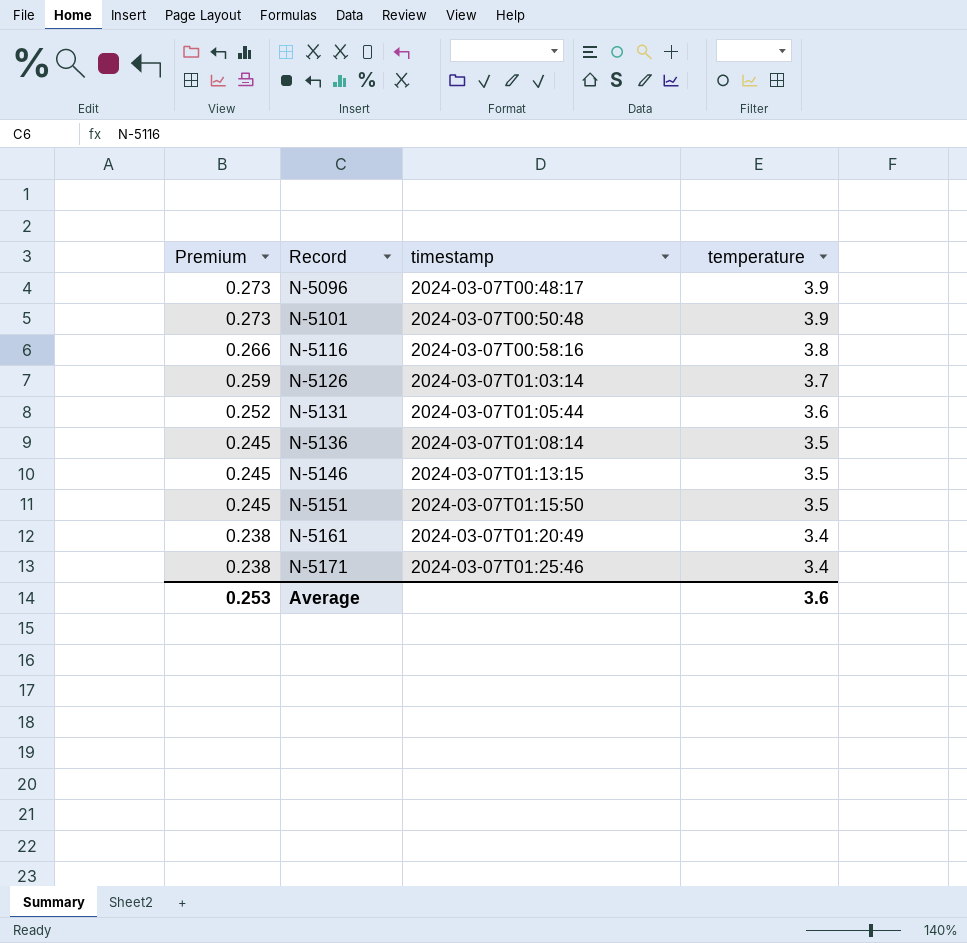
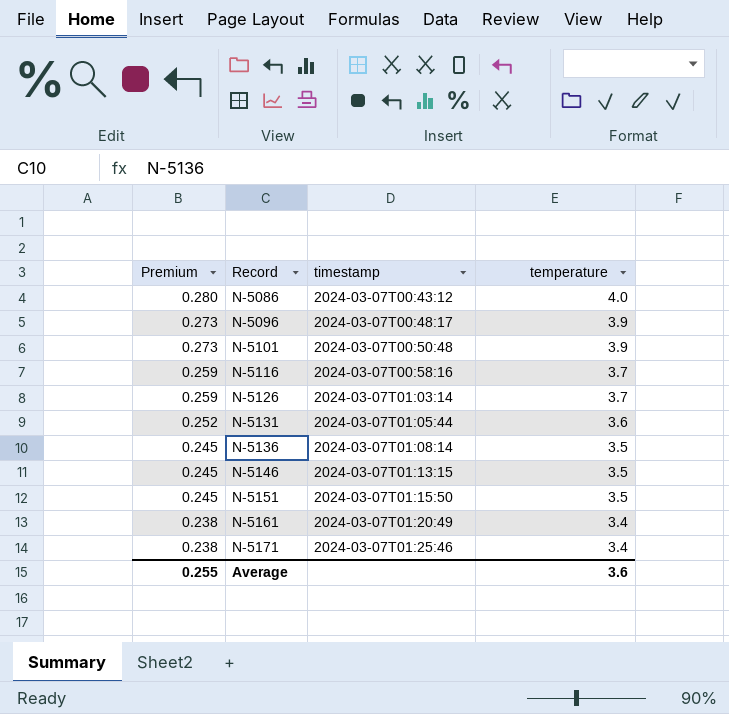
row N-5086: none -> 0.280 | 2024-03-07T00:43:12 | 4.0
N-5116 | Premium: 0.266 -> 0.259
N-5116 | temperature: 3.8 -> 3.7
Average | Premium: 0.253 -> 0.255

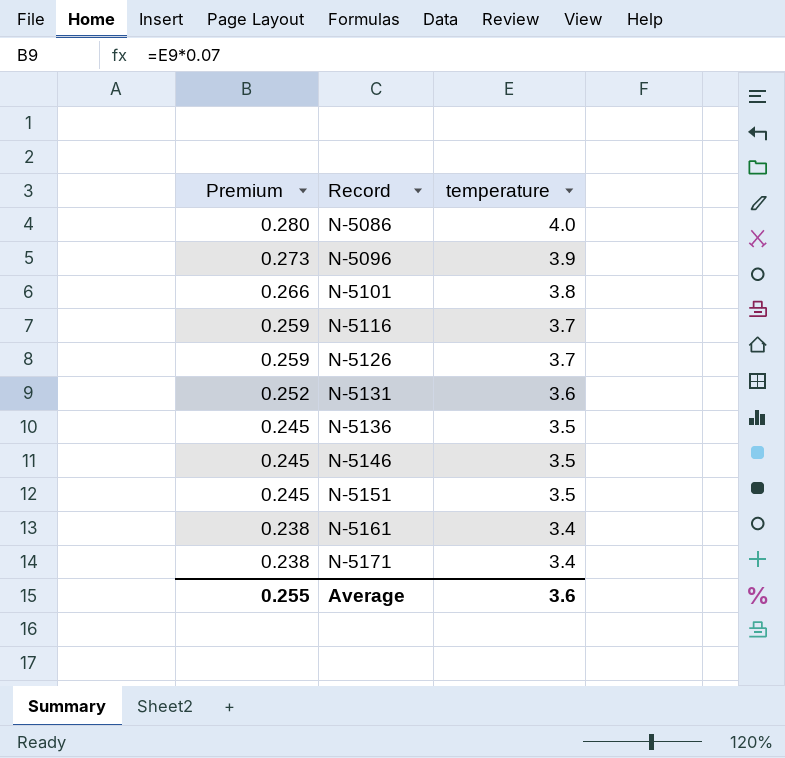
column timestamp | position: 3 -> none
N-5101 | Premium: 0.273 -> 0.266
N-5101 | temperature: 3.9 -> 3.8

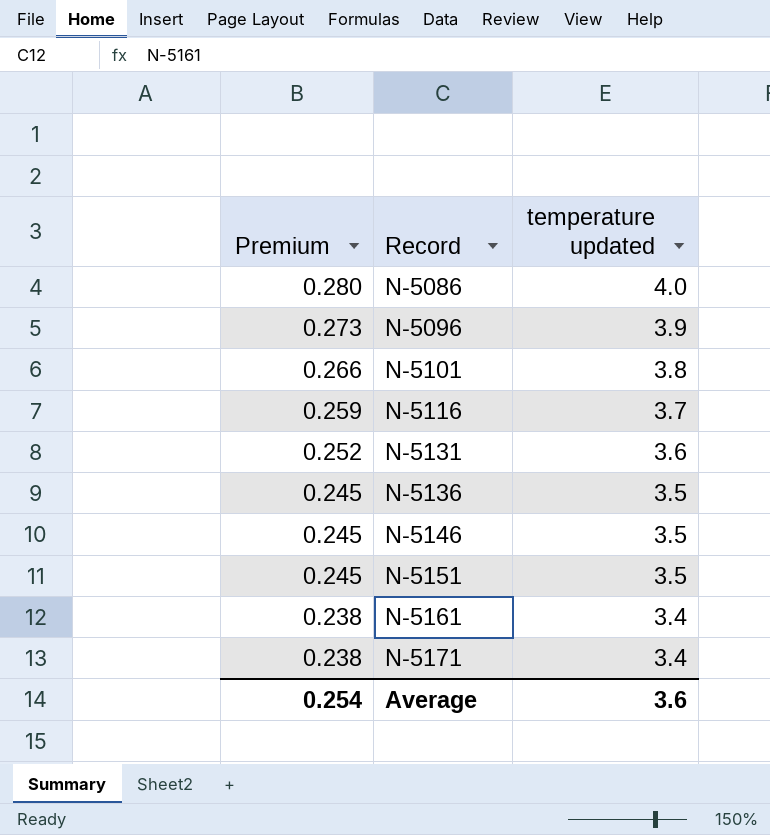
column name: temperature -> temperature updated
row N-5126: 0.259 | 3.7 -> none
Average | Premium: 0.255 -> 0.254

